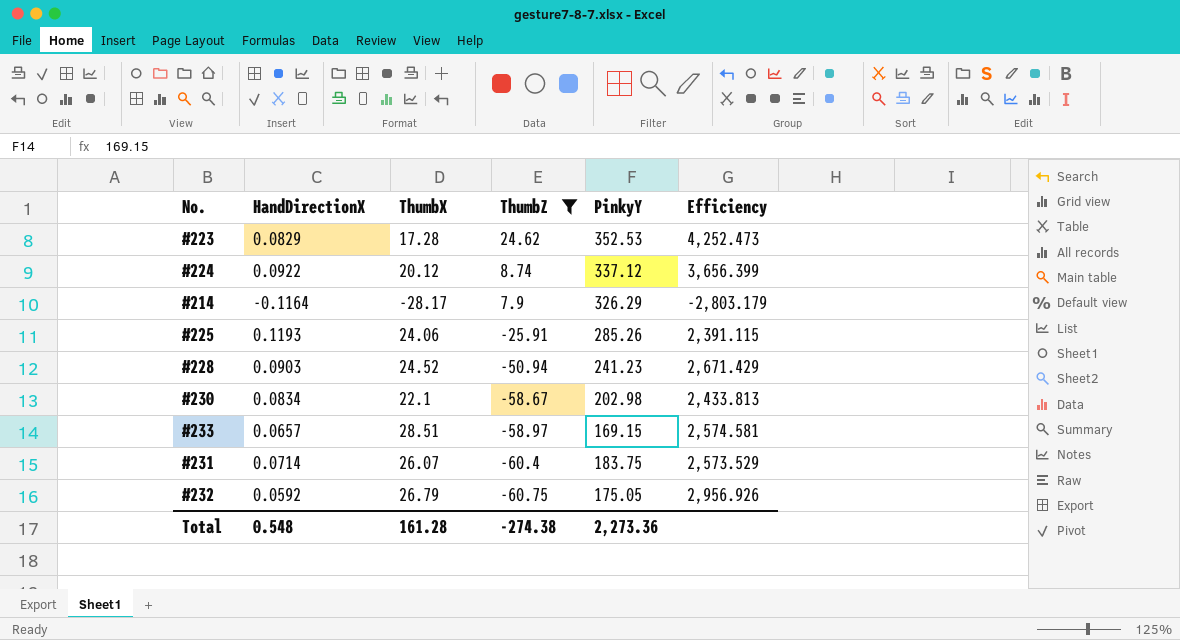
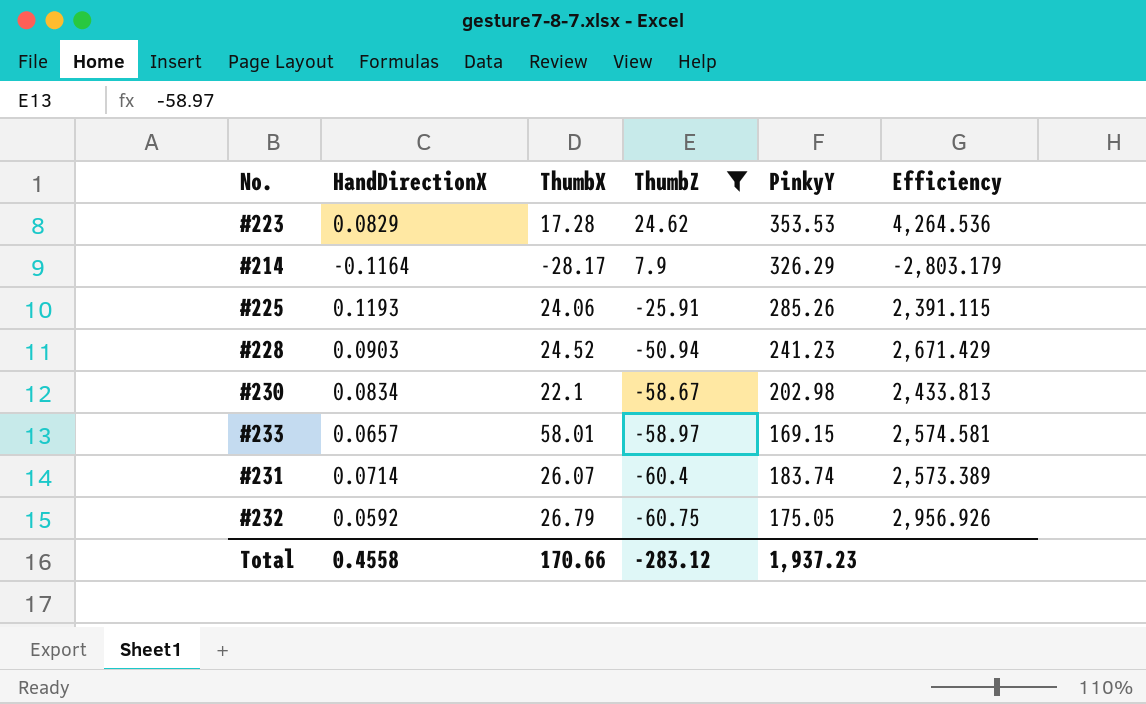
row #224: 0.0922 | 20.12 | 8.74 | 337.12 | 3,656.399 -> none
#223 | PinkyY: 352.53 -> 353.53
#223 | Efficiency: 4,252.473 -> 4,264.536
#233 | ThumbX: 28.51 -> 58.01
#231 | PinkyY: 183.75 -> 183.74
#231 | Efficiency: 2,573.529 -> 2,573.389
Total | HandDirectionX: 0.548 -> 0.4558
Total | ThumbX: 161.28 -> 170.66
Total | ThumbZ: -274.38 -> -283.12
Total | PinkyY: 2,273.36 -> 1,937.23

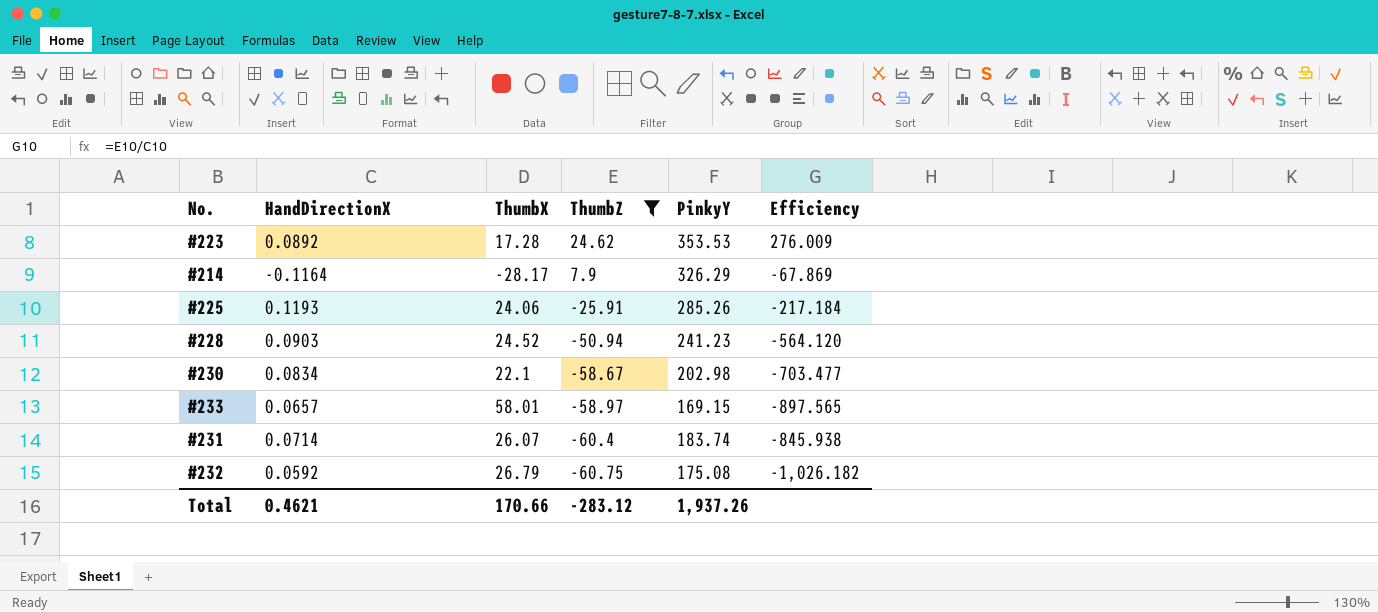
column Efficiency | formula: [PinkyY] / [HandDirectionX] -> [ThumbZ] / [HandDirectionX]
#223 | HandDirectionX: 0.0829 -> 0.0892
#232 | PinkyY: 175.05 -> 175.08
Total | HandDirectionX: 0.4558 -> 0.4621
Total | PinkyY: 1,937.23 -> 1,937.26

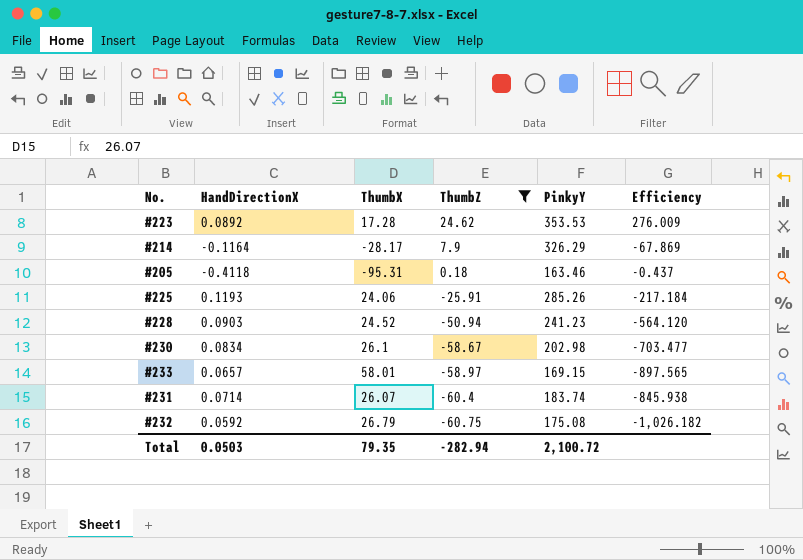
row #205: none -> -0.4118 | -95.31 | 0.18 | 163.46 | -0.437
#230 | ThumbX: 22.1 -> 26.1
Total | HandDirectionX: 0.4621 -> 0.0503
Total | ThumbX: 170.66 -> 79.35
Total | ThumbZ: -283.12 -> -282.94
Total | PinkyY: 1,937.26 -> 2,100.72

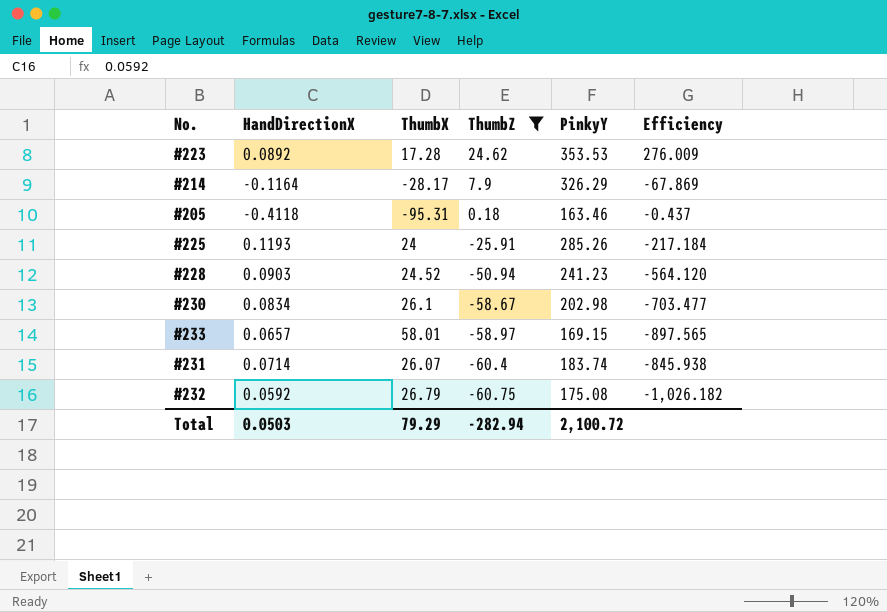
#225 | ThumbX: 24.06 -> 24
Total | ThumbX: 79.35 -> 79.29

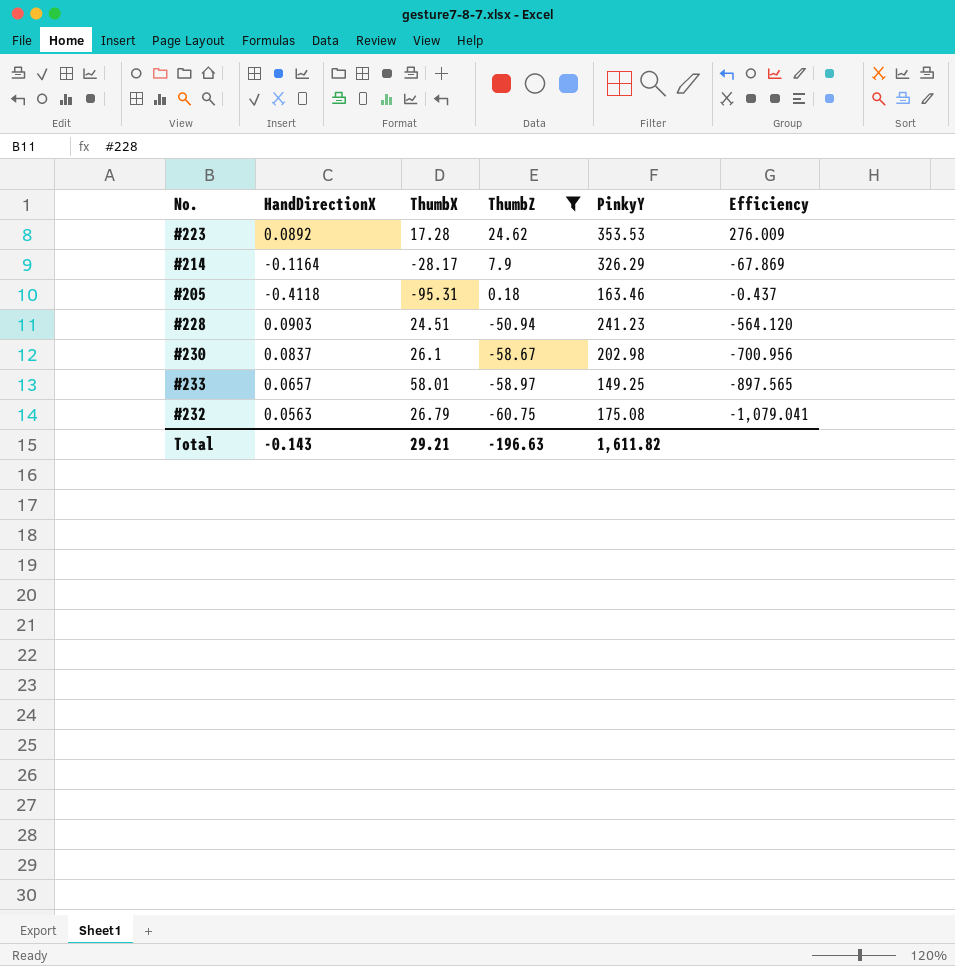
row #225: 0.1193 | 24 | -25.91 | 285.26 | -217.184 -> none
row #231: 0.0714 | 26.07 | -60.4 | 183.74 | -845.938 -> none
#228 | ThumbX: 24.52 -> 24.51
#230 | HandDirectionX: 0.0834 -> 0.0837
#230 | Efficiency: -703.477 -> -700.956
#233 | PinkyY: 169.15 -> 149.25
#232 | HandDirectionX: 0.0592 -> 0.0563
#232 | Efficiency: -1,026.182 -> -1,079.041
Total | HandDirectionX: 0.0503 -> -0.143
Total | ThumbX: 79.29 -> 29.21
Total | ThumbZ: -282.94 -> -196.63
Total | PinkyY: 2,100.72 -> 1,611.82

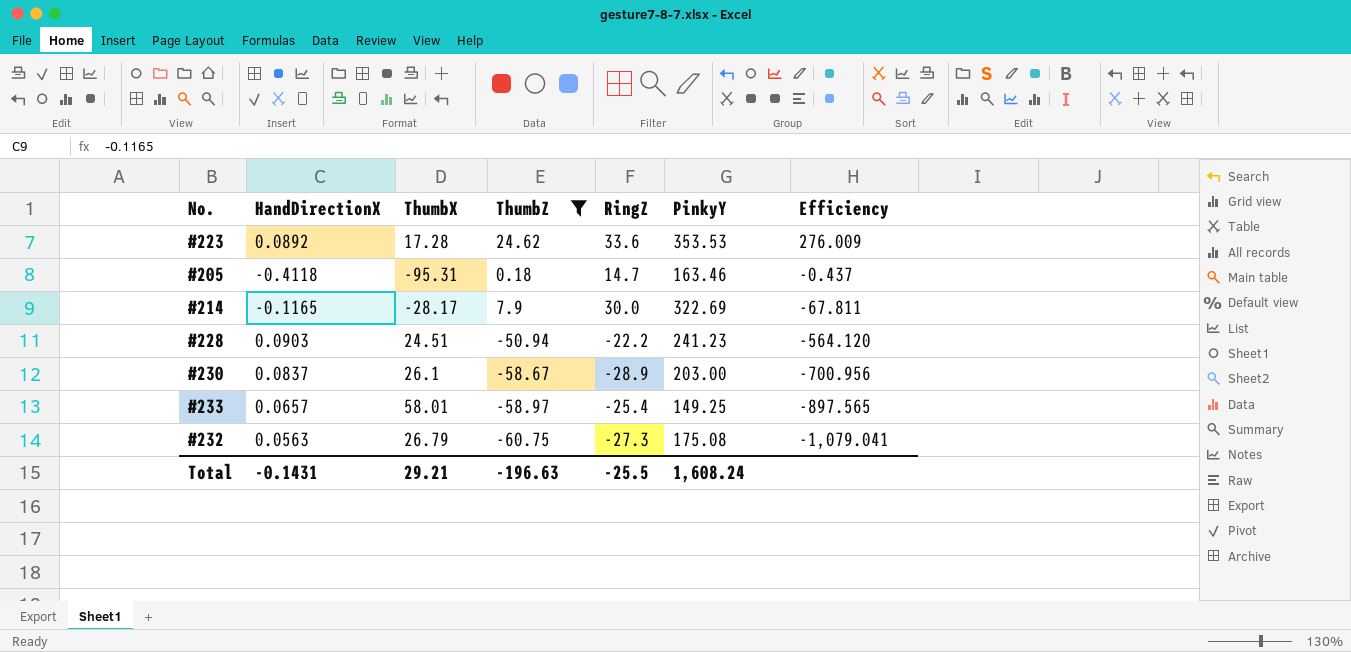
row order: ThumbZ descending -> Efficiency descending
column RingZ | position: none -> 5
#214 | HandDirectionX: -0.1164 -> -0.1165
#214 | PinkyY: 326.29 -> 322.69
#214 | Efficiency: -67.869 -> -67.811
#230 | PinkyY: 202.98 -> 203.00
Total | HandDirectionX: -0.143 -> -0.1431
Total | PinkyY: 1,611.82 -> 1,608.24

